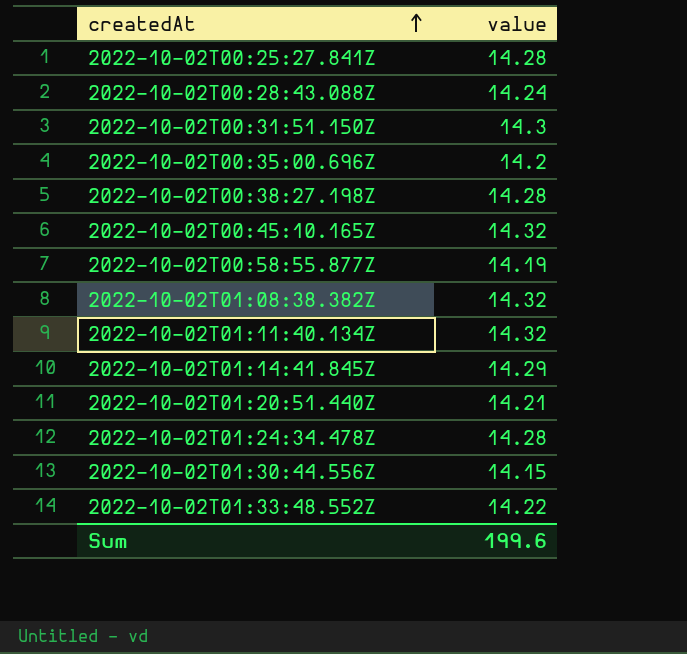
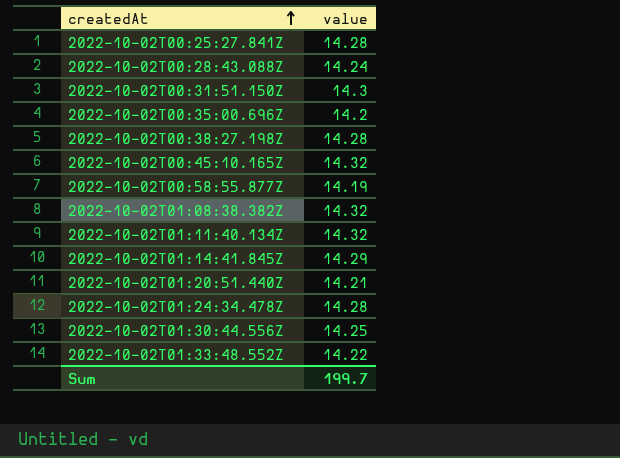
2022-10-02T01:30:44.556Z | value: 14.15 -> 14.25
Sum | value: 199.6 -> 199.7

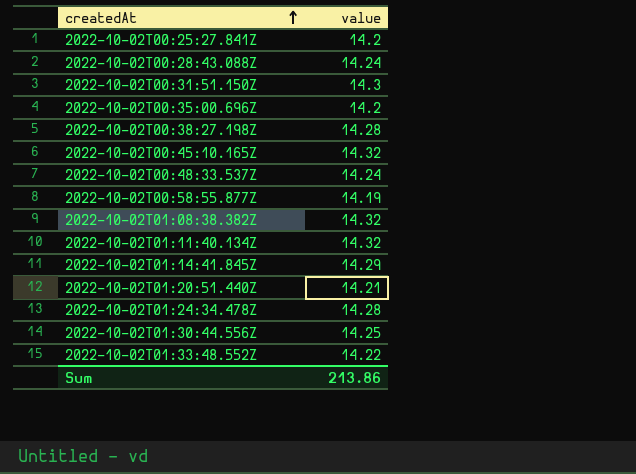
2022-10-02T00:25:27.841Z | value: 14.28 -> 14.2
row 2022-10-02T00:48:33.537Z: none -> 14.24
Sum | value: 199.7 -> 213.86

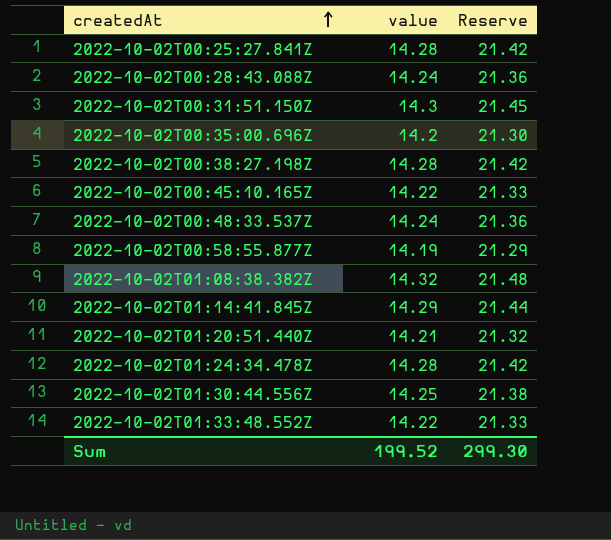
column Reserve | formula: none -> [value] * 1.5
row 2022-10-02T01:11:40.134Z: 14.32 -> none
2022-10-02T00:25:27.841Z | value: 14.2 -> 14.28
2022-10-02T00:45:10.165Z | value: 14.32 -> 14.22
Sum | value: 213.86 -> 199.52

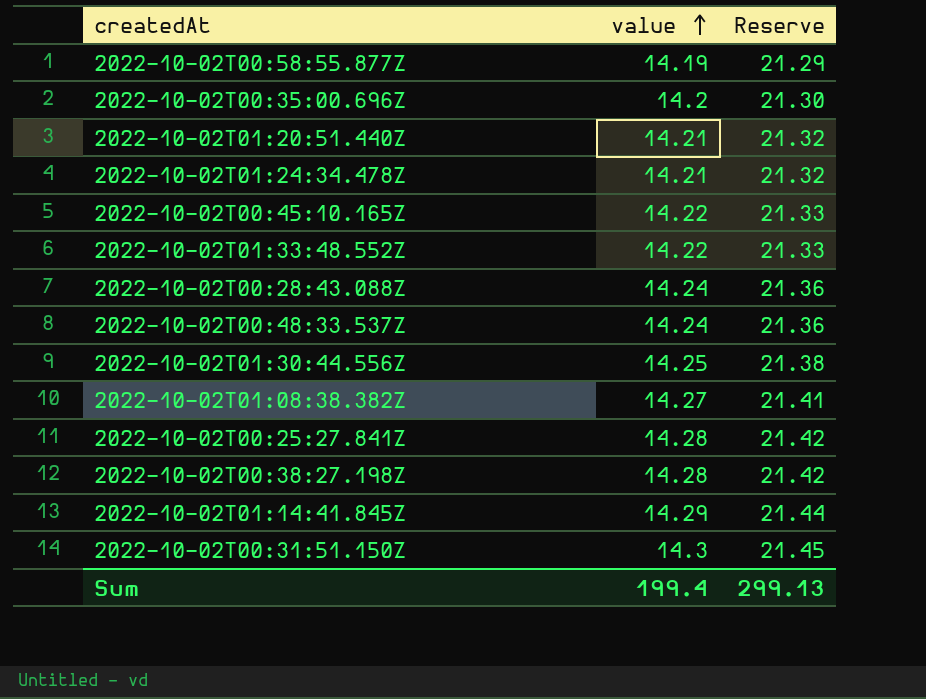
row order: createdAt ascending -> value ascending
2022-10-02T01:24:34.478Z | value: 14.28 -> 14.21
2022-10-02T01:24:34.478Z | Reserve: 21.42 -> 21.32
2022-10-02T01:08:38.382Z | value: 14.32 -> 14.27
2022-10-02T01:08:38.382Z | Reserve: 21.48 -> 21.41
Sum | value: 199.52 -> 199.4
Sum | Reserve: 299.30 -> 299.13

